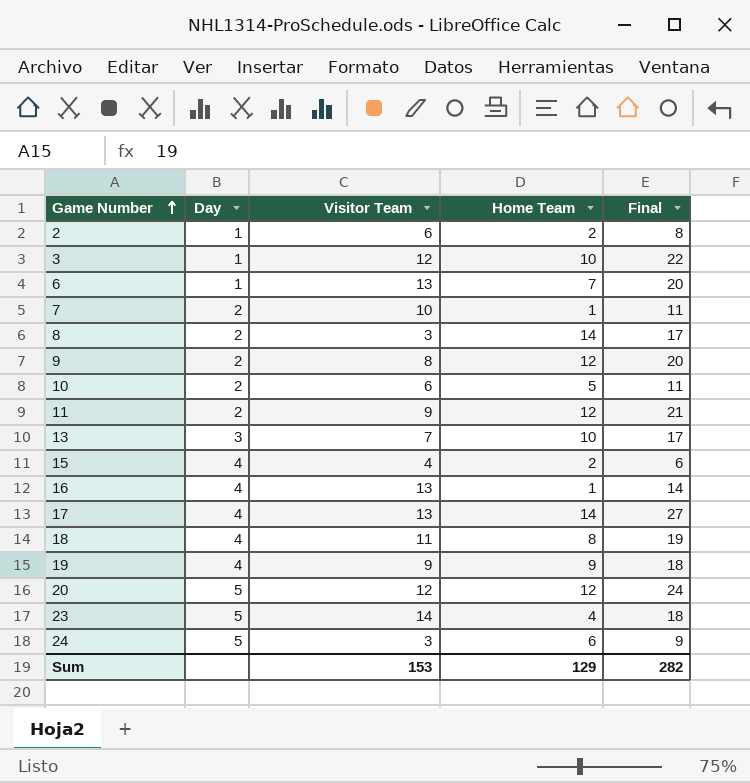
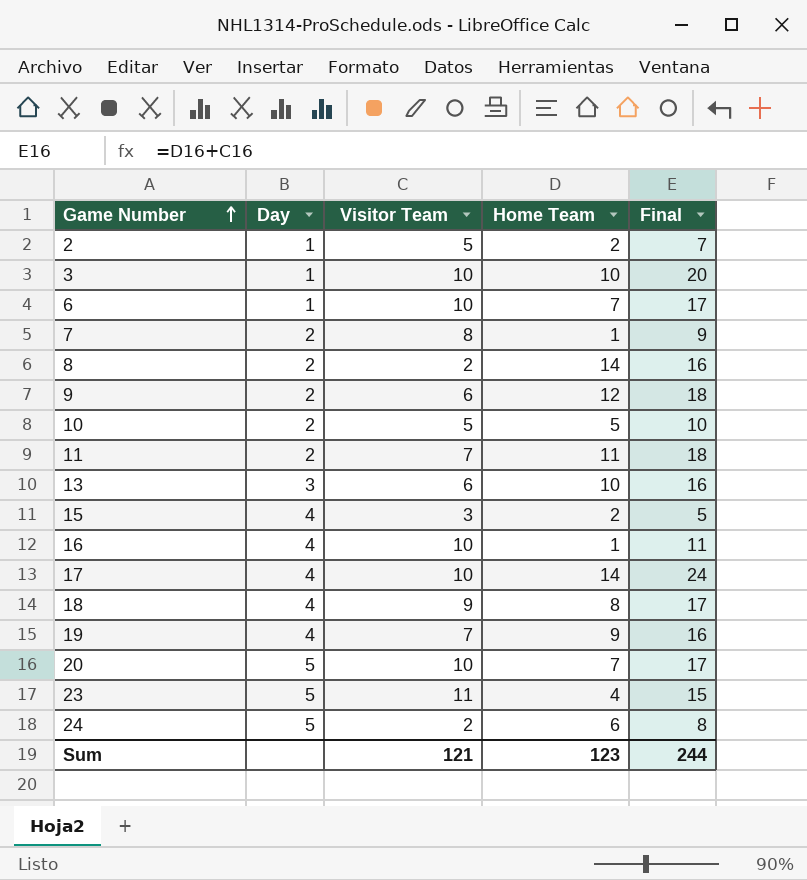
2 | Visitor Team: 6 -> 5
2 | Final: 8 -> 7
3 | Visitor Team: 12 -> 10
3 | Final: 22 -> 20
6 | Visitor Team: 13 -> 10
6 | Final: 20 -> 17
7 | Visitor Team: 10 -> 8
7 | Final: 11 -> 9
8 | Visitor Team: 3 -> 2
8 | Final: 17 -> 16
9 | Visitor Team: 8 -> 6
9 | Final: 20 -> 18
10 | Visitor Team: 6 -> 5
10 | Final: 11 -> 10
11 | Visitor Team: 9 -> 7
11 | Home Team: 12 -> 11
11 | Final: 21 -> 18
13 | Visitor Team: 7 -> 6
13 | Final: 17 -> 16
15 | Visitor Team: 4 -> 3
15 | Final: 6 -> 5
16 | Visitor Team: 13 -> 10
16 | Final: 14 -> 11
17 | Visitor Team: 13 -> 10
17 | Final: 27 -> 24
18 | Visitor Team: 11 -> 9
18 | Final: 19 -> 17
19 | Visitor Team: 9 -> 7
19 | Final: 18 -> 16
20 | Visitor Team: 12 -> 10
20 | Home Team: 12 -> 7
20 | Final: 24 -> 17
23 | Visitor Team: 14 -> 11
23 | Final: 18 -> 15
24 | Visitor Team: 3 -> 2
24 | Final: 9 -> 8
Sum | Visitor Team: 153 -> 121
Sum | Home Team: 129 -> 123
Sum | Final: 282 -> 244

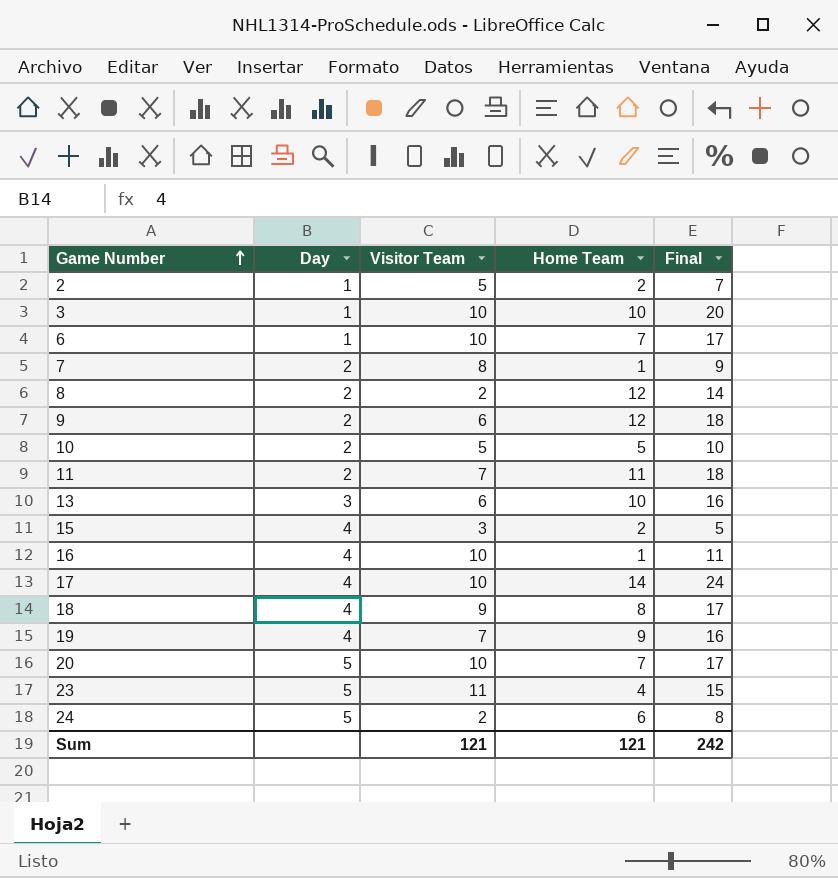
8 | Home Team: 14 -> 12
8 | Final: 16 -> 14
Sum | Home Team: 123 -> 121
Sum | Final: 244 -> 242

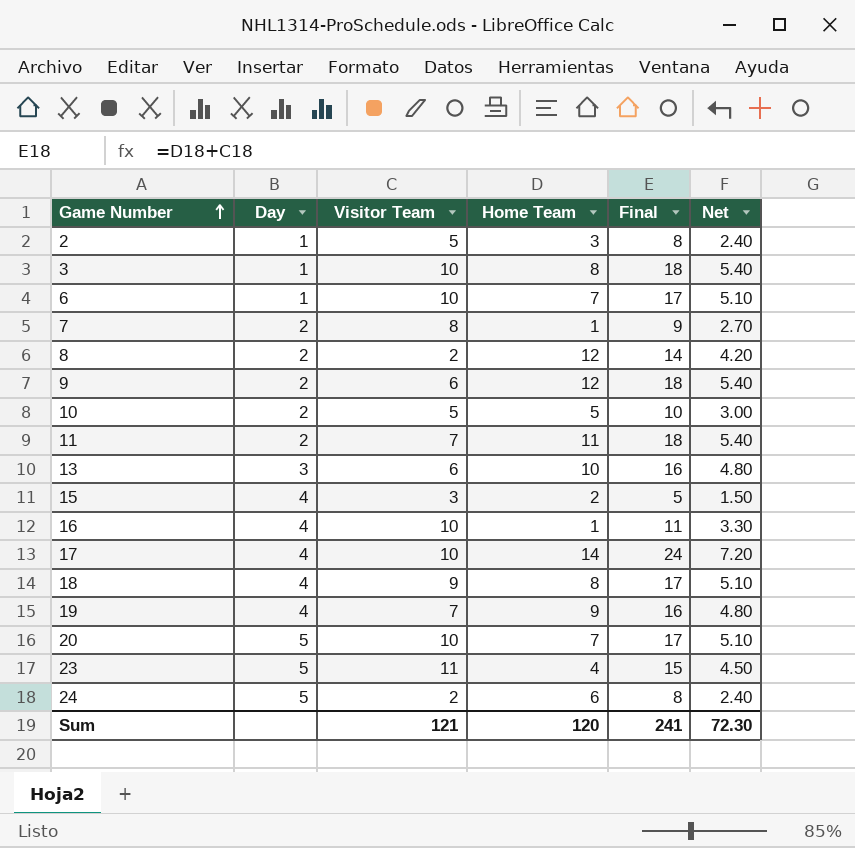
column Net | formula: none -> [Final] * 0.3
2 | Home Team: 2 -> 3
2 | Final: 7 -> 8
3 | Home Team: 10 -> 8
3 | Final: 20 -> 18
Sum | Home Team: 121 -> 120
Sum | Final: 242 -> 241

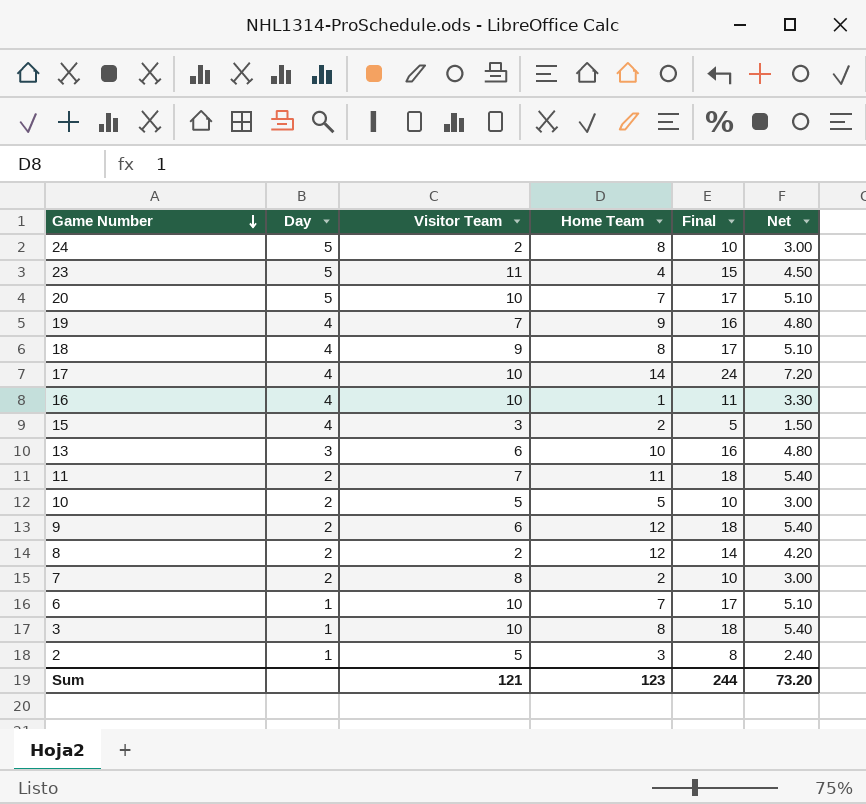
row order: Game Number ascending -> Game Number descending
24 | Home Team: 6 -> 8
24 | Final: 8 -> 10
24 | Net: 2.40 -> 3.00
7 | Home Team: 1 -> 2
7 | Final: 9 -> 10
7 | Net: 2.70 -> 3.00
Sum | Home Team: 120 -> 123
Sum | Final: 241 -> 244
Sum | Net: 72.30 -> 73.20

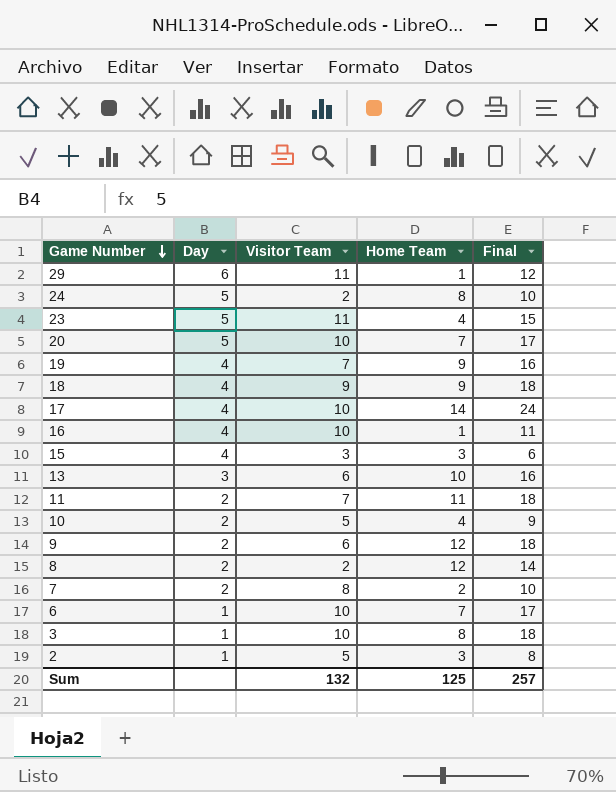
column Net | formula: [Final] * 0.3 -> none
row 29: none -> 6 | 11 | 1 | 12
18 | Home Team: 8 -> 9
18 | Final: 17 -> 18
15 | Home Team: 2 -> 3
15 | Final: 5 -> 6
10 | Home Team: 5 -> 4
10 | Final: 10 -> 9
Sum | Visitor Team: 121 -> 132
Sum | Home Team: 123 -> 125
Sum | Final: 244 -> 257

